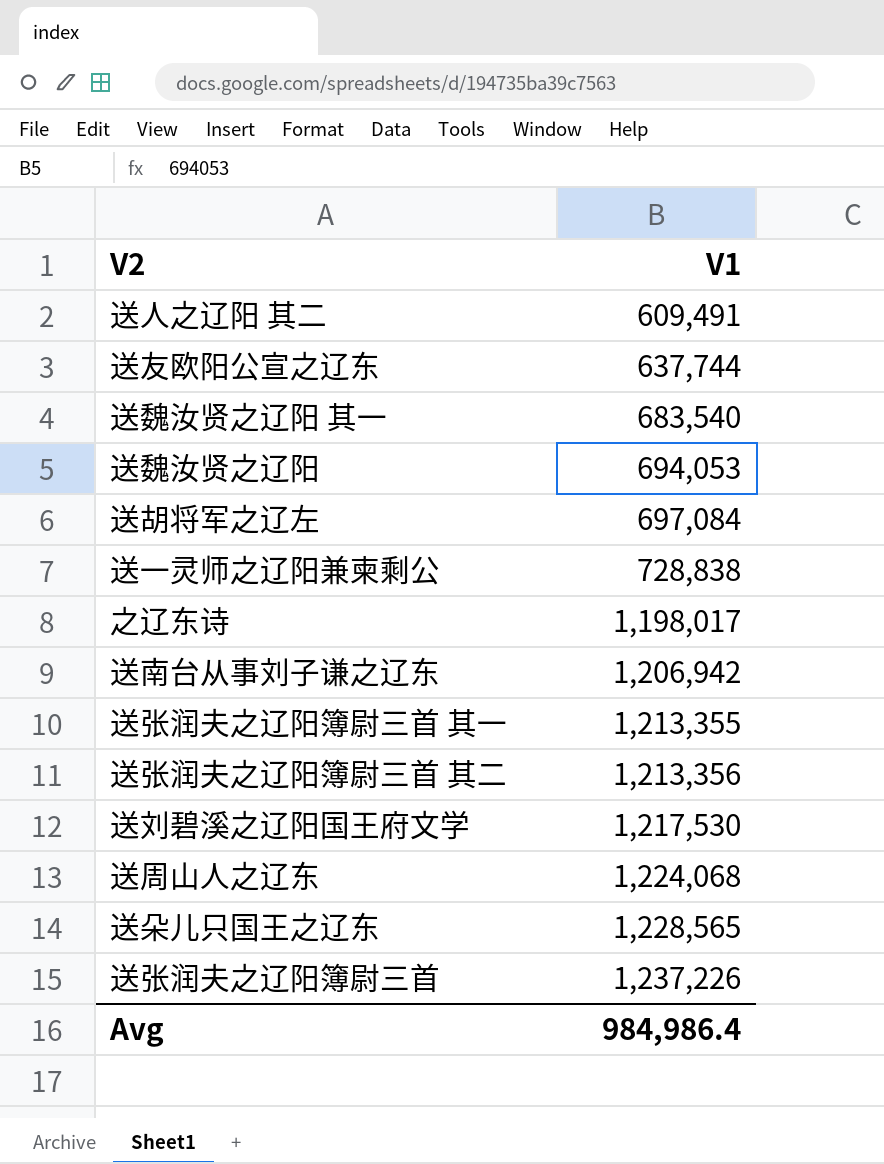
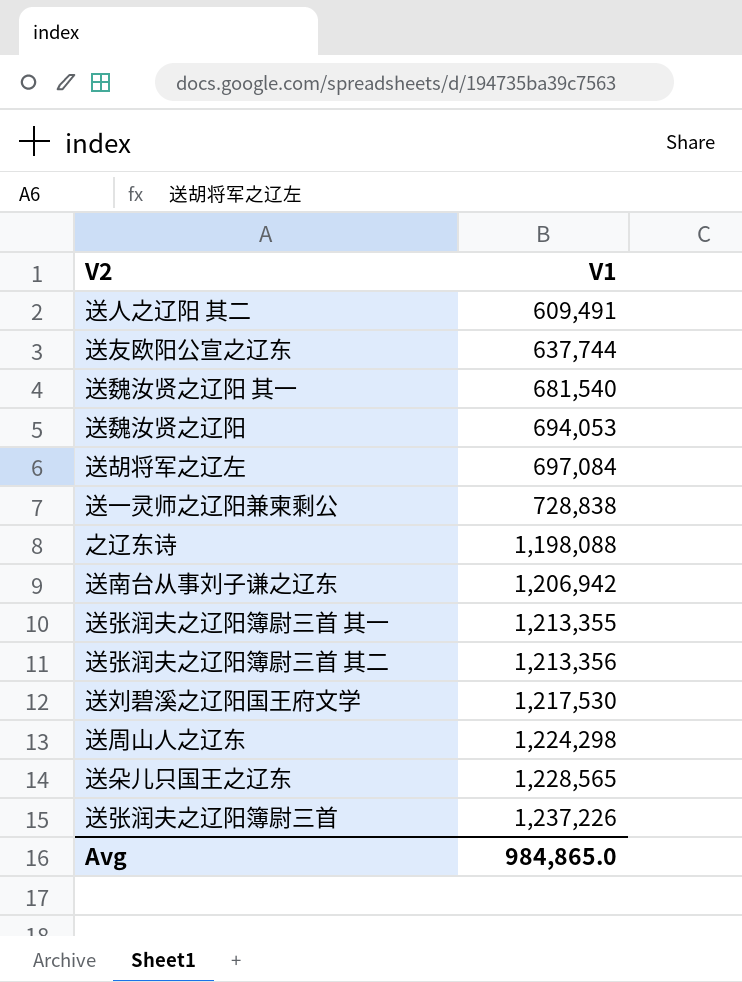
送魏汝贤之辽阳 其一 | V1: 683,540 -> 681,540
之辽东诗 | V1: 1,198,017 -> 1,198,088
送周山人之辽东 | V1: 1,224,068 -> 1,224,298
Avg | V1: 984,986.4 -> 984,865.0

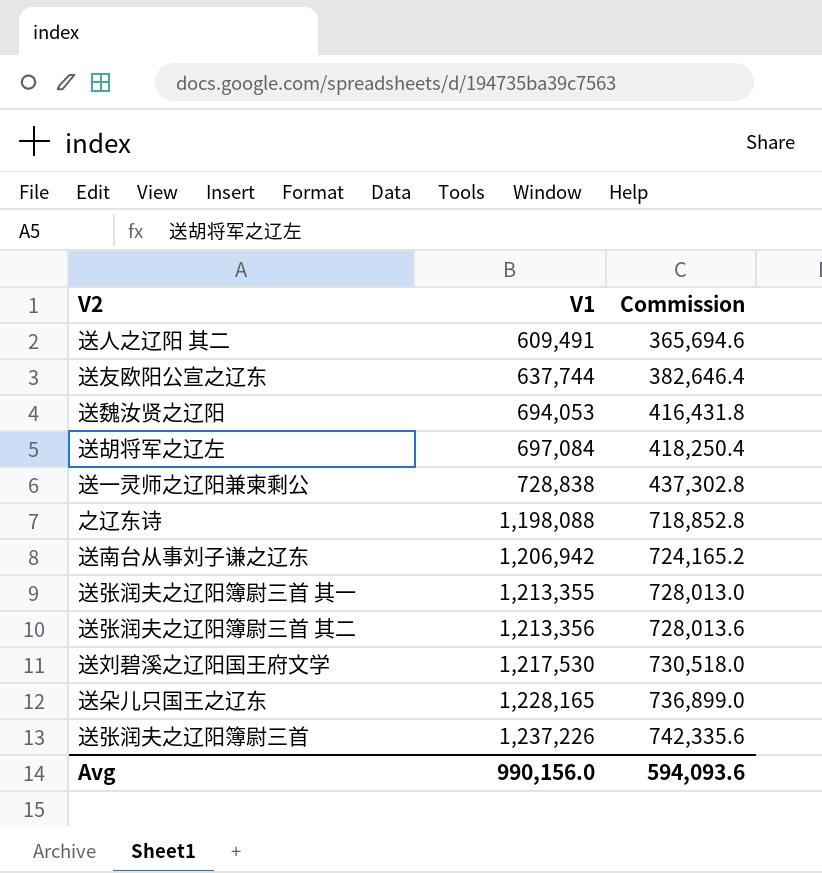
column Commission | formula: none -> [V1] * 0.6
row 送魏汝贤之辽阳 其一: 681,540 -> none
row 送周山人之辽东: 1,224,298 -> none
送朵儿只国王之辽东 | V1: 1,228,565 -> 1,228,165
Avg | V1: 984,865.0 -> 990,156.0

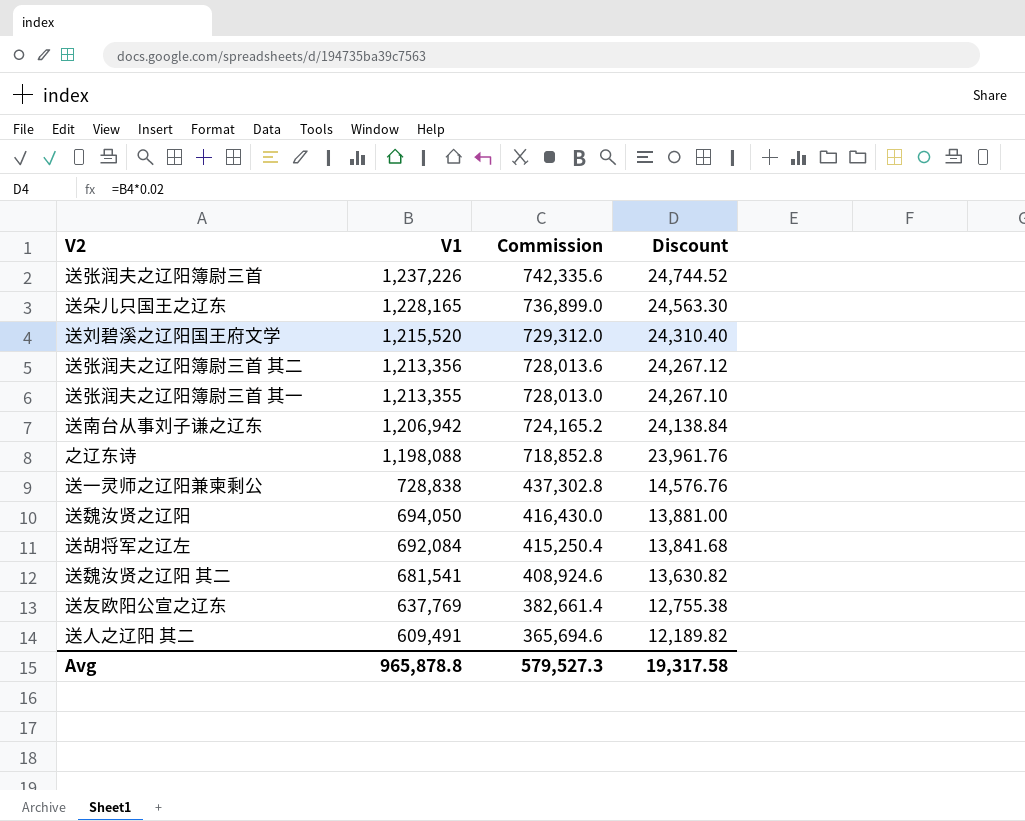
row order: V1 ascending -> V1 descending
column Discount | formula: none -> [V1] * 0.02
送刘碧溪之辽阳国王府文学 | V1: 1,217,530 -> 1,215,520
送刘碧溪之辽阳国王府文学 | Commission: 730,518.0 -> 729,312.0
送魏汝贤之辽阳 | V1: 694,053 -> 694,050
送魏汝贤之辽阳 | Commission: 416,431.8 -> 416,430.0
送胡将军之辽左 | V1: 697,084 -> 692,084
送胡将军之辽左 | Commission: 418,250.4 -> 415,250.4
row 送魏汝贤之辽阳 其二: none -> 681,541 | 408,924.6 | 13,630.82
送友欧阳公宣之辽东 | V1: 637,744 -> 637,769
送友欧阳公宣之辽东 | Commission: 382,646.4 -> 382,661.4
Avg | V1: 990,156.0 -> 965,878.8
Avg | Commission: 594,093.6 -> 579,527.3

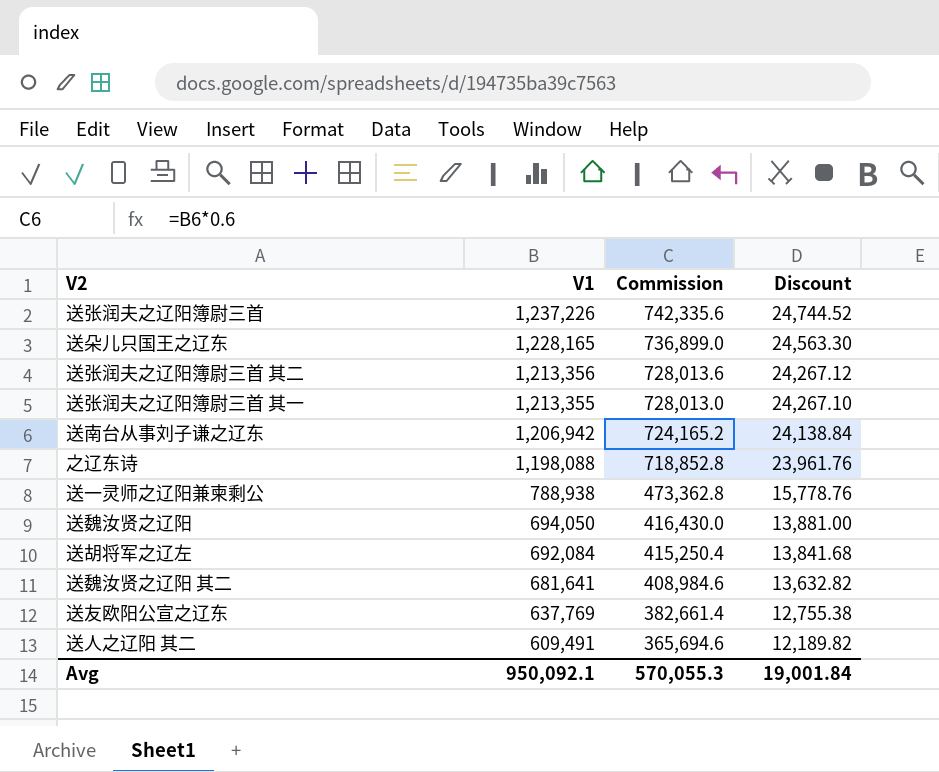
row 送刘碧溪之辽阳国王府文学: 1,215,520 | 729,312.0 | 24,310.40 -> none
送一灵师之辽阳兼柬剩公 | V1: 728,838 -> 788,938
送一灵师之辽阳兼柬剩公 | Commission: 437,302.8 -> 473,362.8
送一灵师之辽阳兼柬剩公 | Discount: 14,576.76 -> 15,778.76
送魏汝贤之辽阳 其二 | V1: 681,541 -> 681,641
送魏汝贤之辽阳 其二 | Commission: 408,924.6 -> 408,984.6
送魏汝贤之辽阳 其二 | Discount: 13,630.82 -> 13,632.82
Avg | V1: 965,878.8 -> 950,092.1
Avg | Commission: 579,527.3 -> 570,055.3
Avg | Discount: 19,317.58 -> 19,001.84

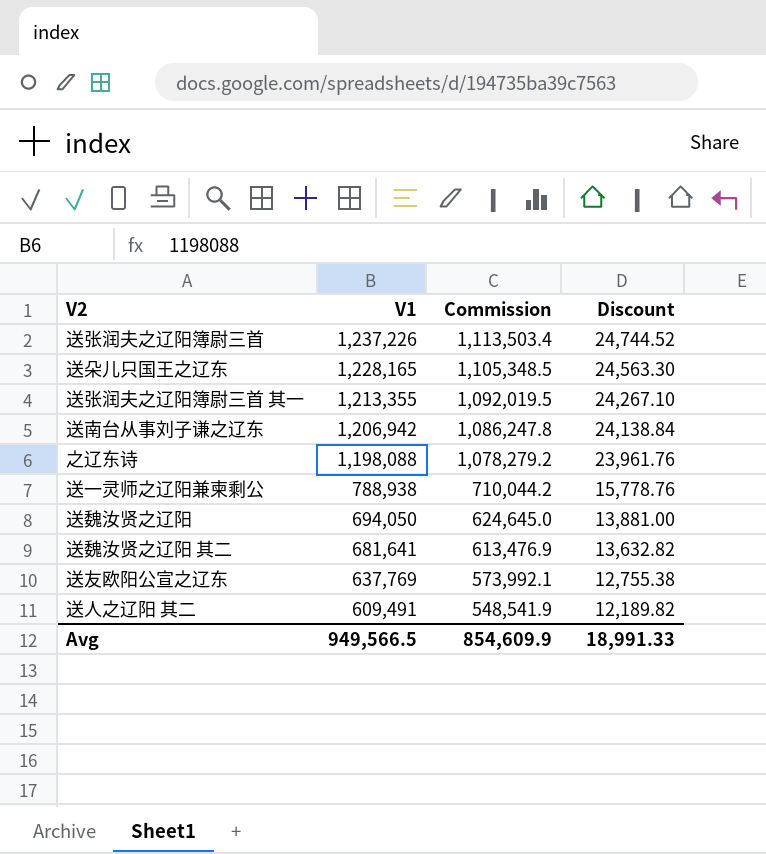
column Commission | formula: [V1] * 0.6 -> [V1] * 0.9
row 送张润夫之辽阳簿尉三首 其二: 1,213,356 | 728,013.6 | 24,267.12 -> none
row 送胡将军之辽左: 692,084 | 415,250.4 | 13,841.68 -> none
Avg | V1: 950,092.1 -> 949,566.5
Avg | Commission: 570,055.3 -> 854,609.9
Avg | Discount: 19,001.84 -> 18,991.33

